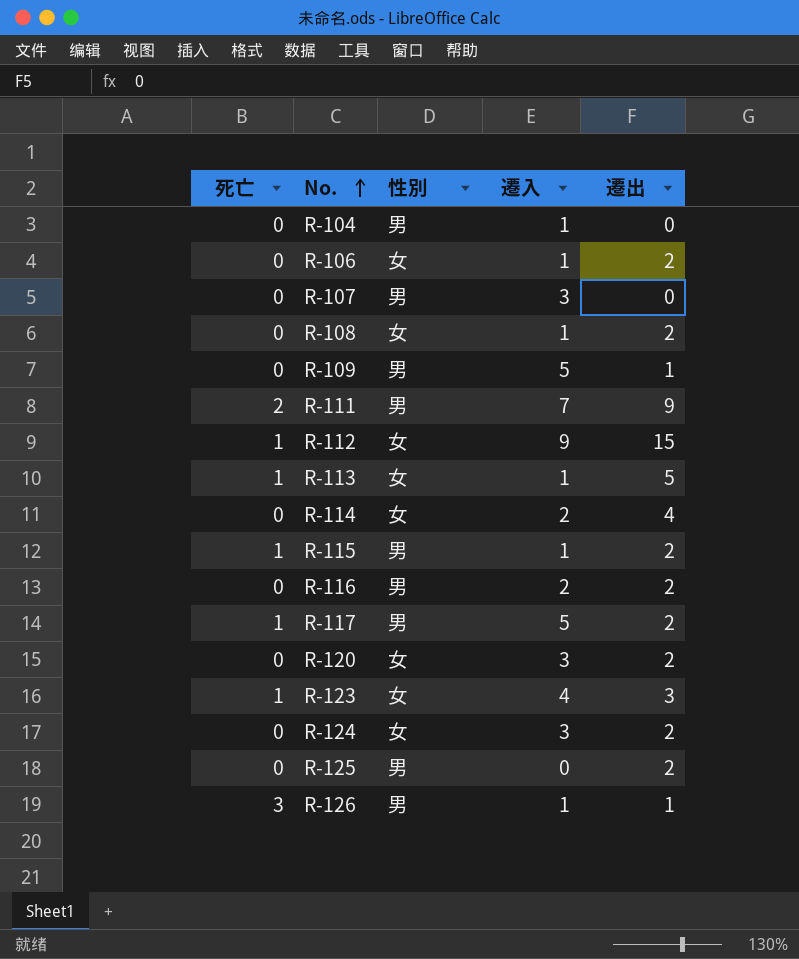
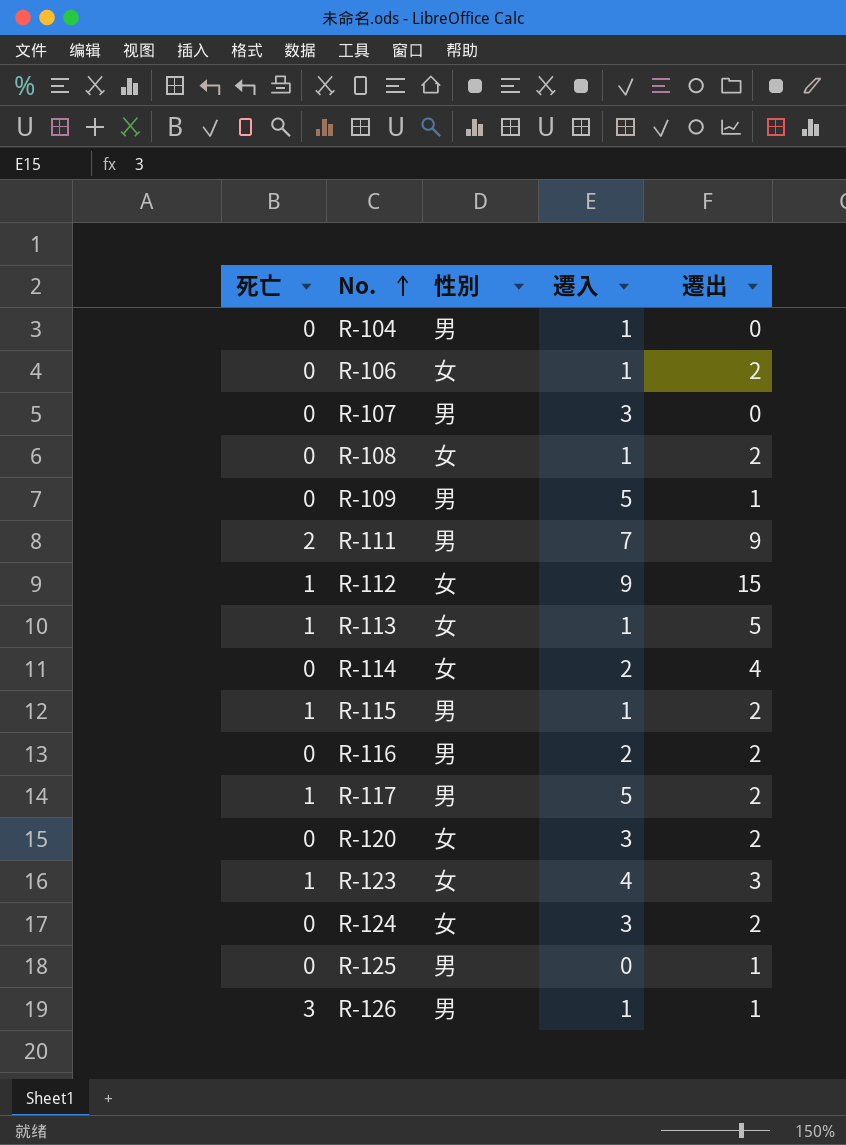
R-125 | 遷出: 2 -> 1

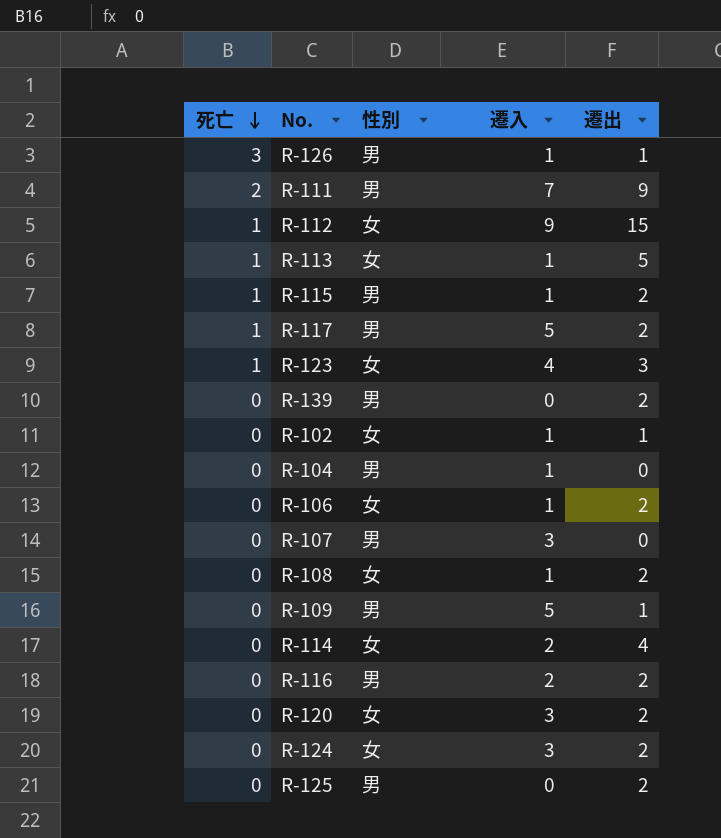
row order: No. ascending -> 死亡 descending
row R-139: none -> 0 | 男 | 0 | 2
row R-102: none -> 0 | 女 | 1 | 1
R-125 | 遷出: 1 -> 2

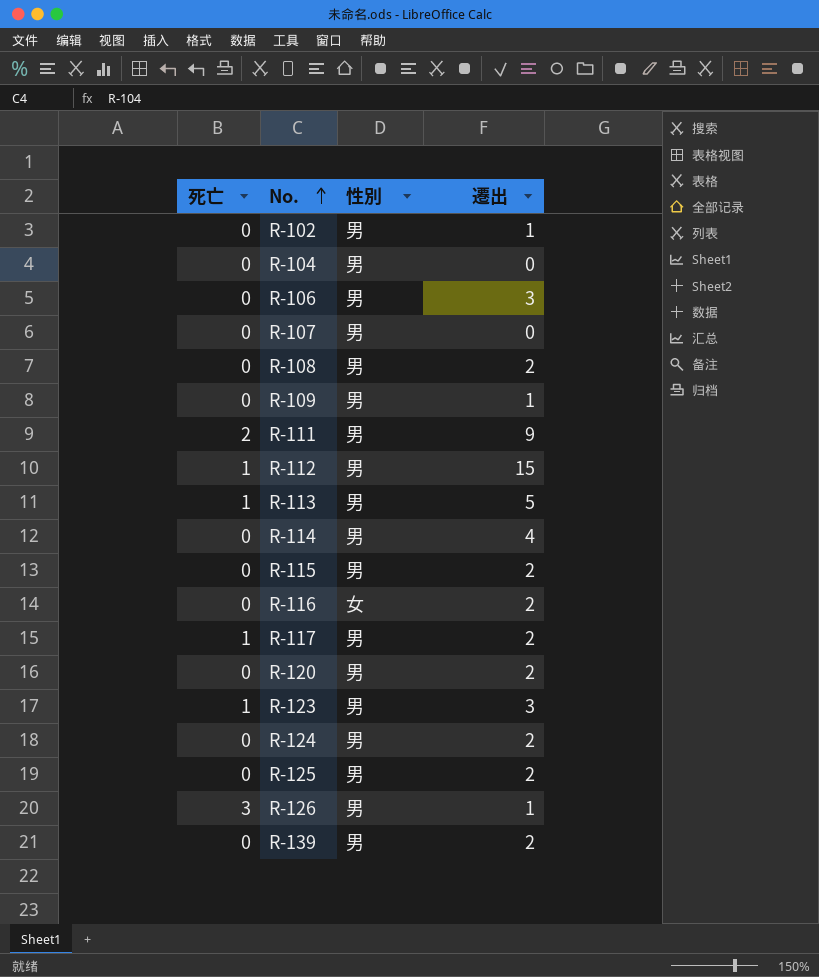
row order: 死亡 descending -> No. ascending
column 遷入 | position: 4 -> none
R-102 | 性別: 女 -> 男
R-106 | 性別: 女 -> 男
R-106 | 遷出: 2 -> 3
R-108 | 性別: 女 -> 男
R-112 | 性別: 女 -> 男
R-113 | 性別: 女 -> 男
R-114 | 性別: 女 -> 男
R-115 | 死亡: 1 -> 0
R-116 | 性別: 男 -> 女
R-120 | 性別: 女 -> 男
R-123 | 性別: 女 -> 男
R-124 | 性別: 女 -> 男

